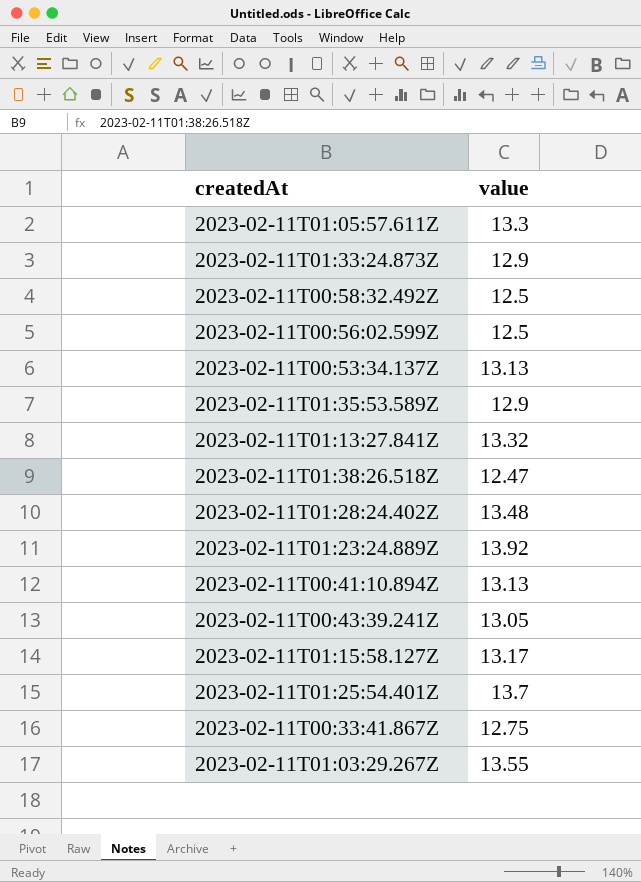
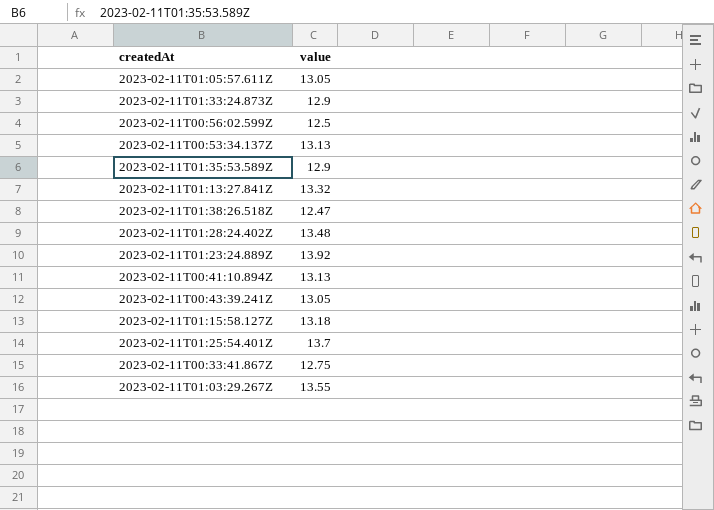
row 2023-02-11T00:58:32.492Z: 12.5 -> none
2023-02-11T01:05:57.611Z | value: 13.3 -> 13.05
2023-02-11T01:15:58.127Z | value: 13.17 -> 13.18

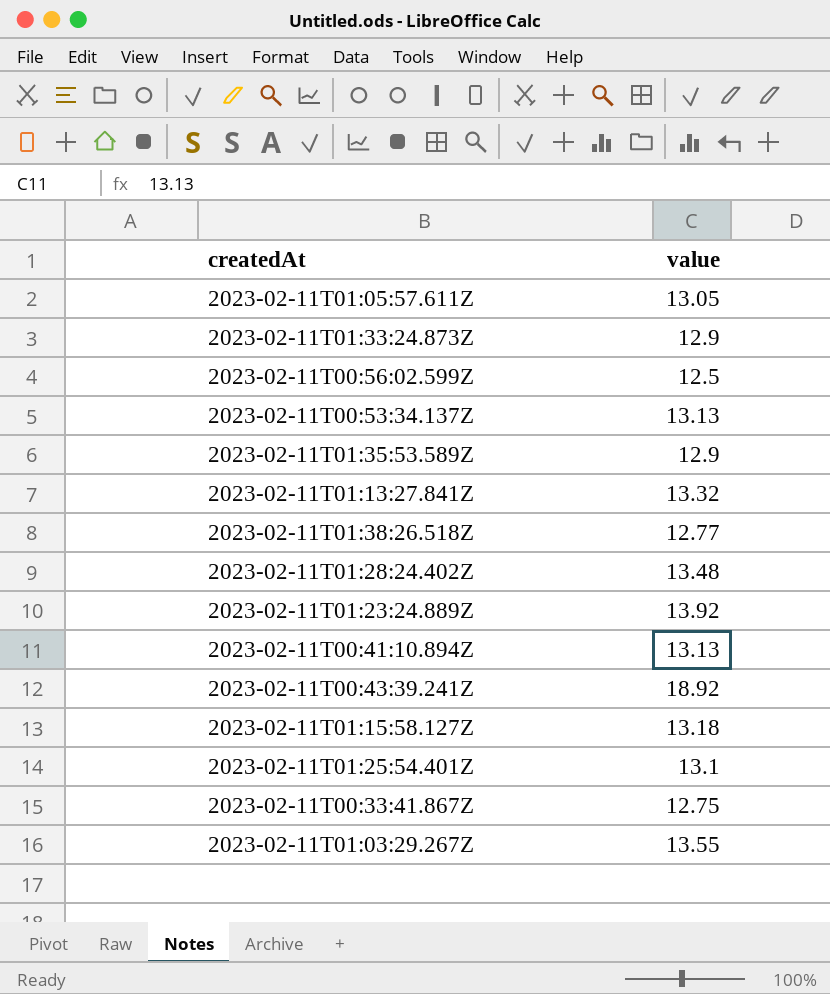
2023-02-11T01:38:26.518Z | value: 12.47 -> 12.77
2023-02-11T00:43:39.241Z | value: 13.05 -> 18.92
2023-02-11T01:25:54.401Z | value: 13.7 -> 13.1

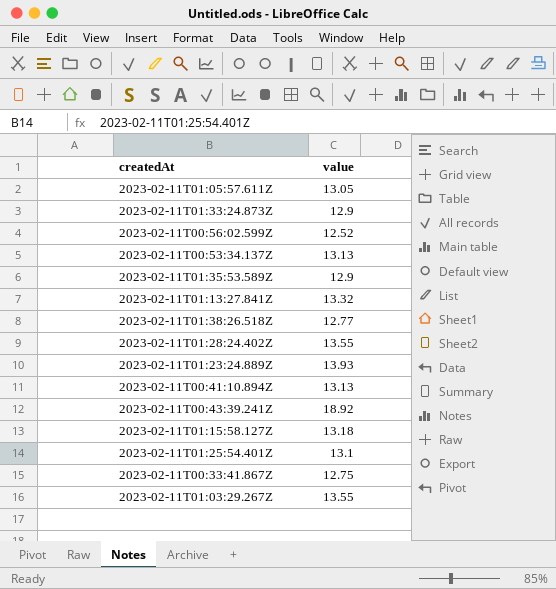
2023-02-11T00:56:02.599Z | value: 12.5 -> 12.52
2023-02-11T01:28:24.402Z | value: 13.48 -> 13.55
2023-02-11T01:23:24.889Z | value: 13.92 -> 13.93

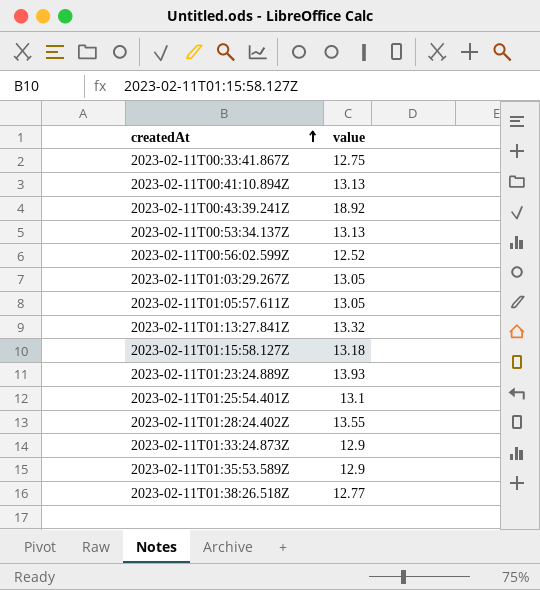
row order: none -> createdAt ascending
2023-02-11T01:03:29.267Z | value: 13.55 -> 13.05

